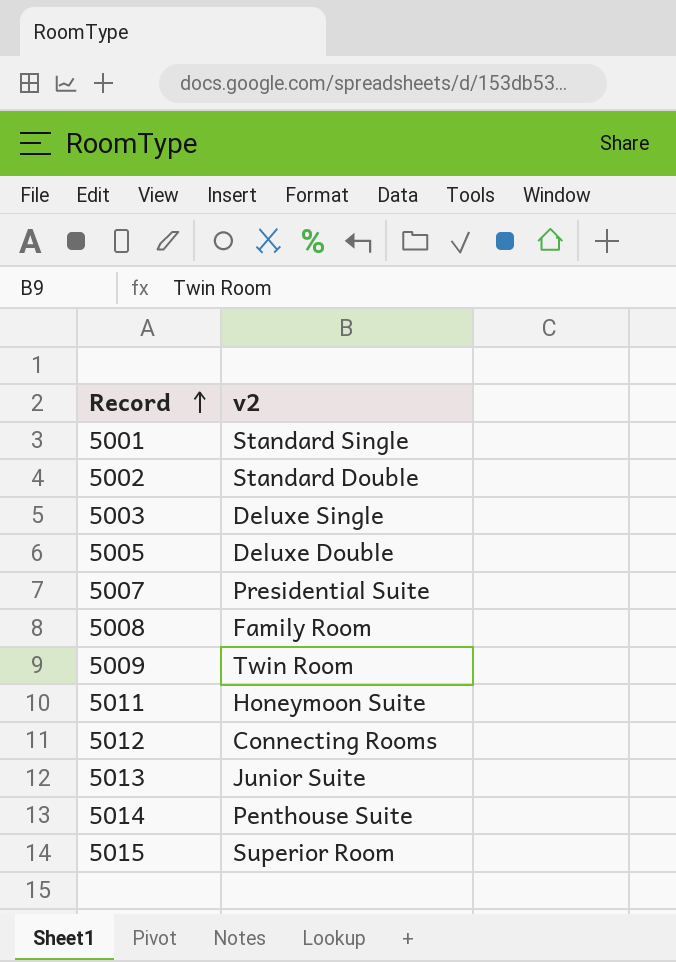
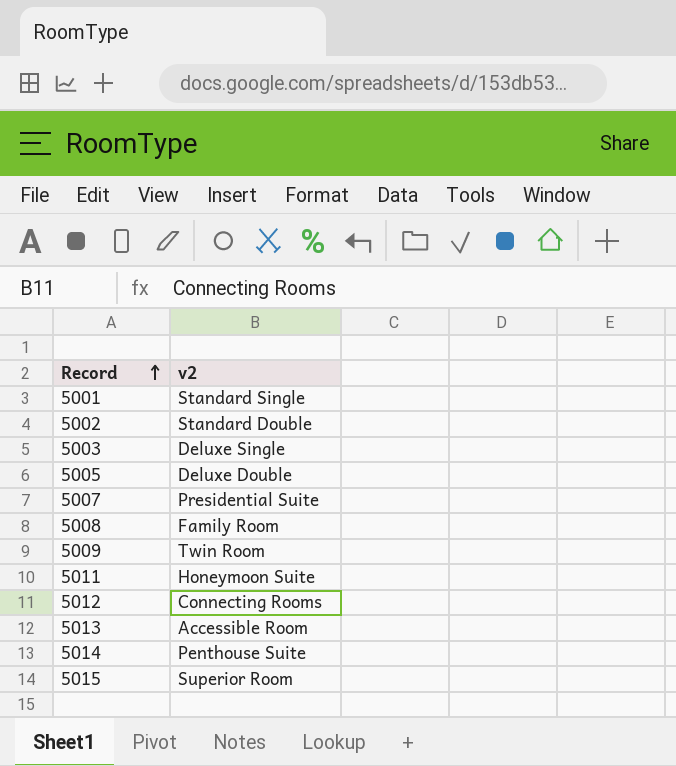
5013 | v2: Junior Suite -> Accessible Room

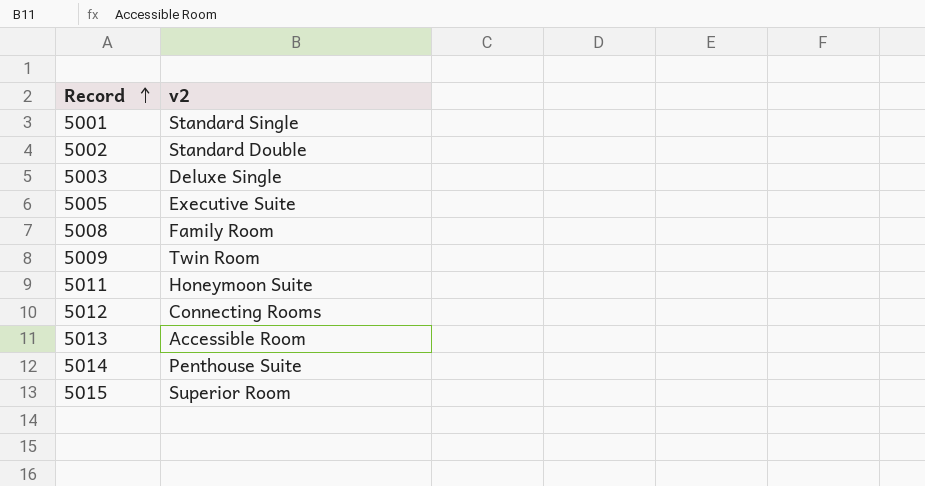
row 5007: Presidential Suite -> none
5005 | v2: Deluxe Double -> Executive Suite

